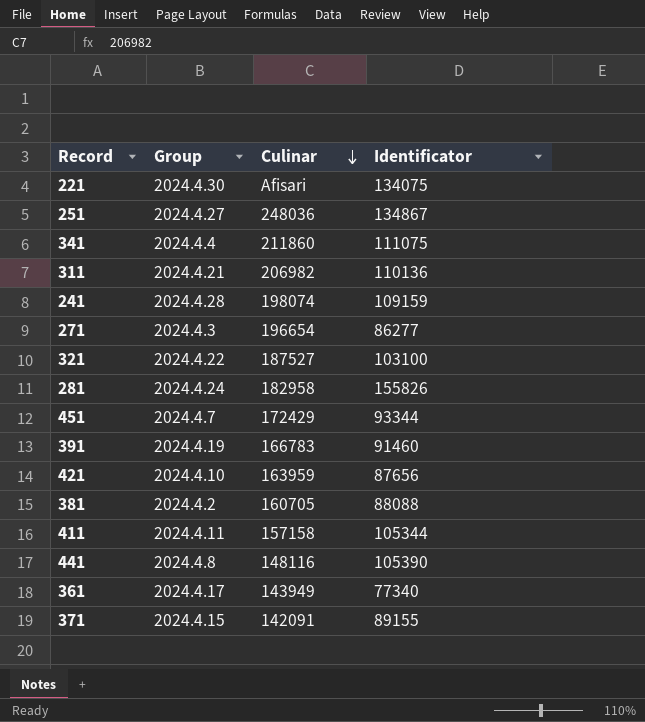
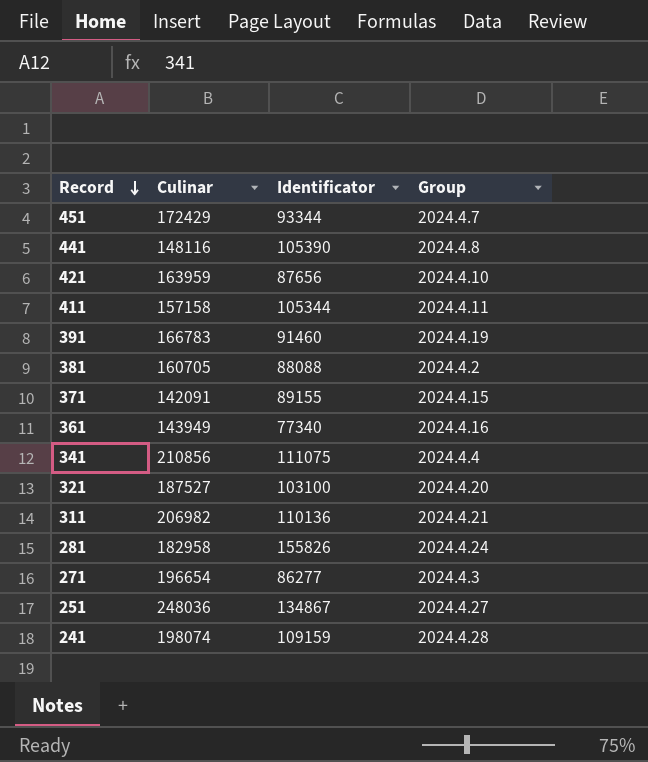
row order: Culinar descending -> Record descending
column Group | position: 2 -> 4
row 221: 2024.4.30 | Afisari | 134075 -> none
361 | Group: 2024.4.17 -> 2024.4.16
341 | Culinar: 211860 -> 210856
321 | Group: 2024.4.22 -> 2024.4.20

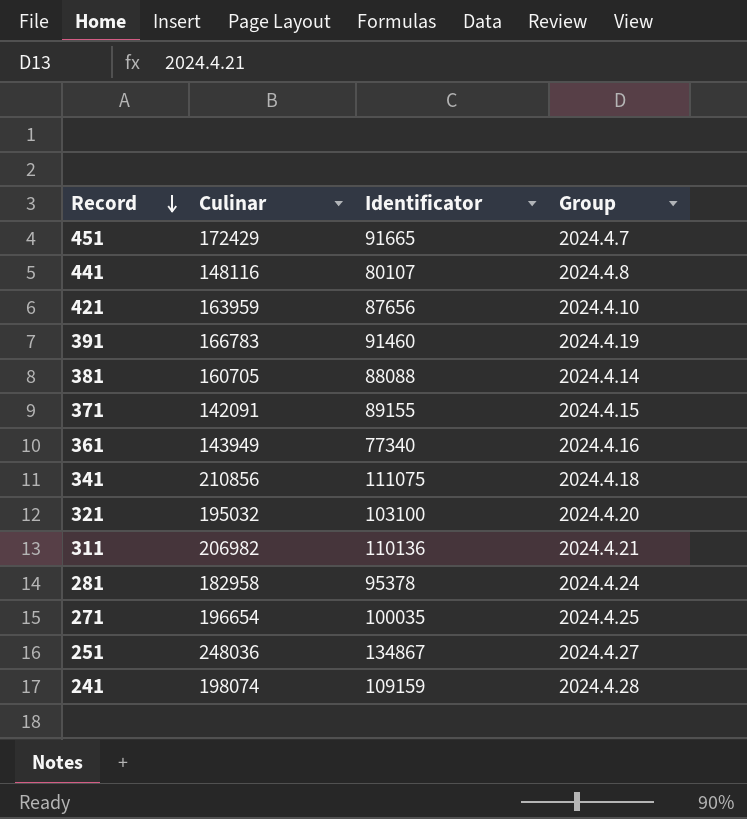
row 411: 157158 | 105344 | 2024.4.11 -> none
451 | Identificator: 93344 -> 91665
441 | Identificator: 105390 -> 80107
381 | Group: 2024.4.2 -> 2024.4.14
341 | Group: 2024.4.4 -> 2024.4.18
321 | Culinar: 187527 -> 195032
281 | Identificator: 155826 -> 95378
271 | Identificator: 86277 -> 100035
271 | Group: 2024.4.3 -> 2024.4.25

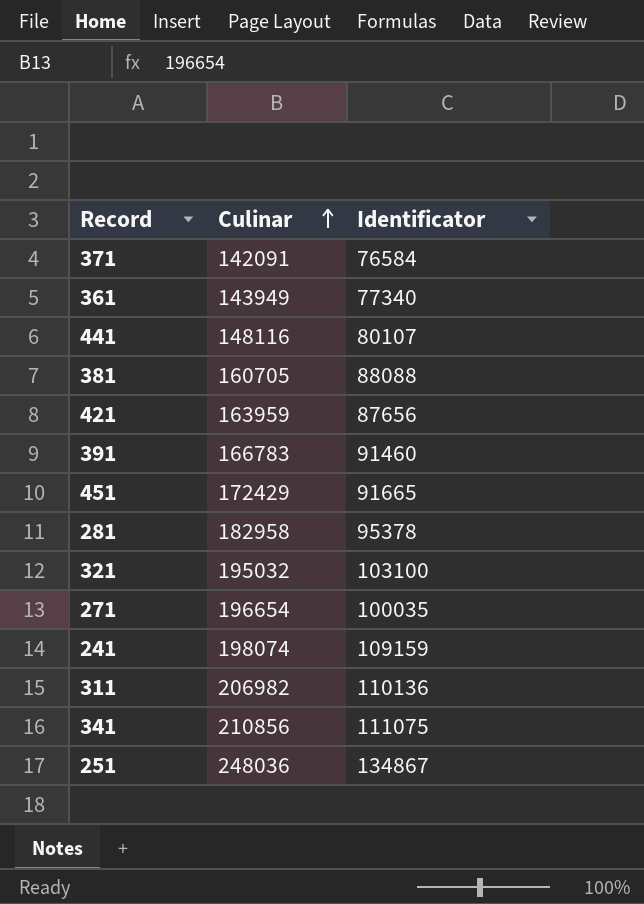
row order: Record descending -> Culinar ascending
column Group | position: 4 -> none
371 | Identificator: 89155 -> 76584

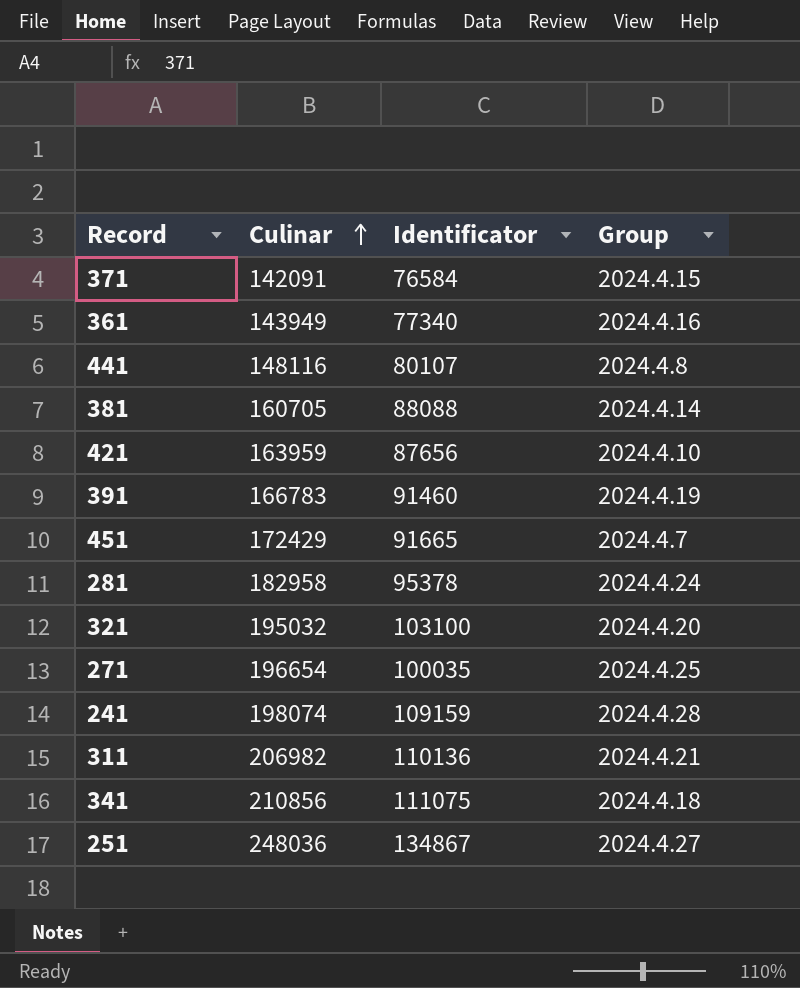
column Group | position: none -> 4

